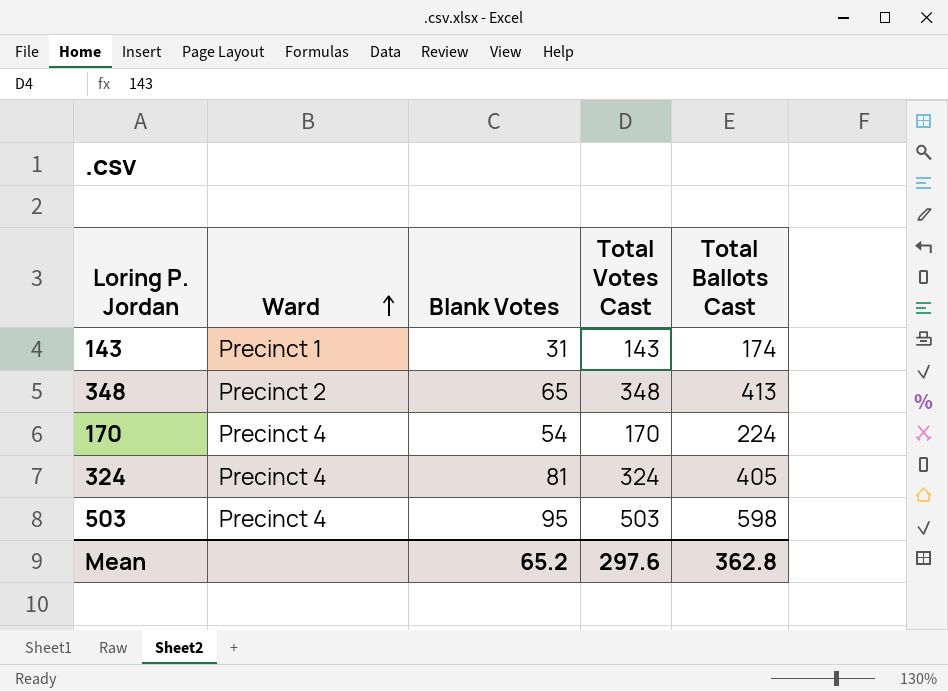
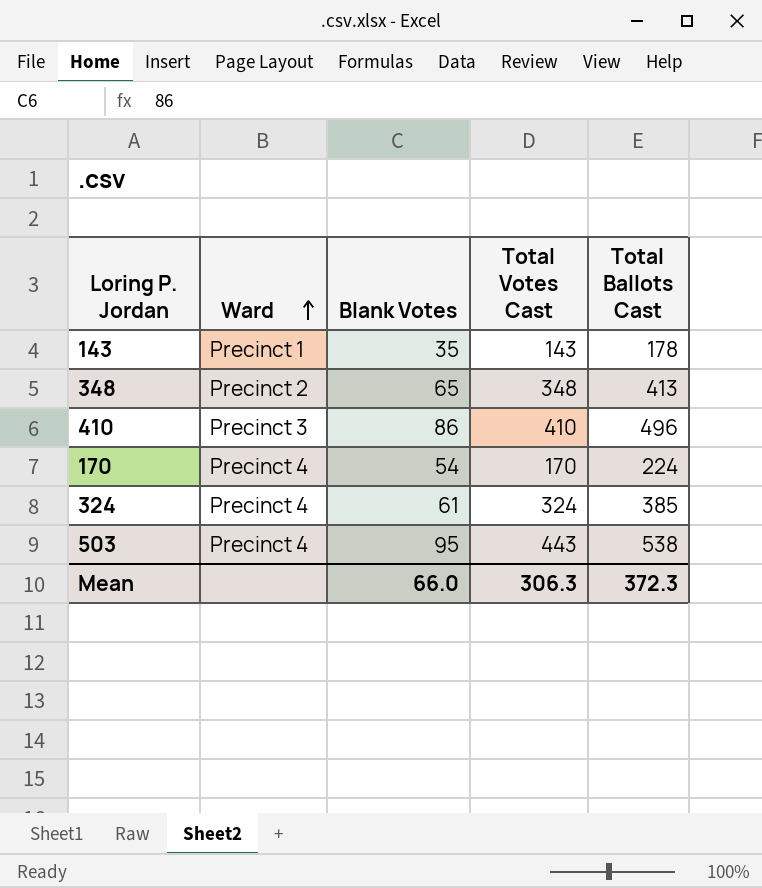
143 | Blank Votes: 31 -> 35
143 | Total Ballots Cast: 174 -> 178
row 410: none -> Precinct 3 | 86 | 410 | 496
324 | Blank Votes: 81 -> 61
324 | Total Ballots Cast: 405 -> 385
503 | Total Votes Cast: 503 -> 443
503 | Total Ballots Cast: 598 -> 538
Mean | Blank Votes: 65.2 -> 66.0
Mean | Total Votes Cast: 297.6 -> 306.3
Mean | Total Ballots Cast: 362.8 -> 372.3

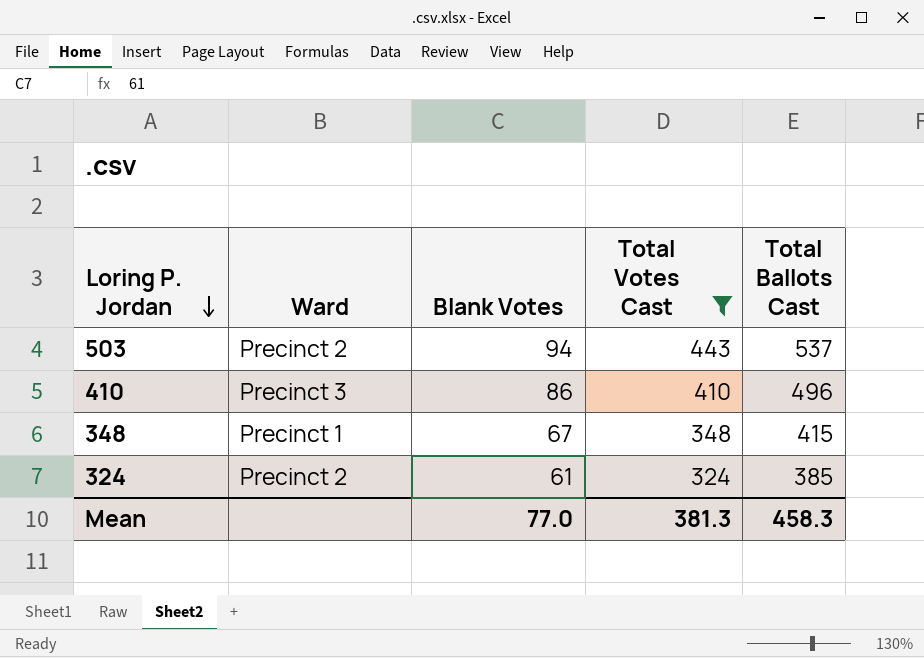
filter: none -> Total Votes Cast >= 324
row order: Ward ascending -> Loring P. Jordan descending
503 | Ward: Precinct 4 -> Precinct 2
503 | Blank Votes: 95 -> 94
503 | Total Ballots Cast: 538 -> 537
348 | Ward: Precinct 2 -> Precinct 1
348 | Blank Votes: 65 -> 67
348 | Total Ballots Cast: 413 -> 415
324 | Ward: Precinct 4 -> Precinct 2
Mean | Blank Votes: 66.0 -> 77.0
Mean | Total Votes Cast: 306.3 -> 381.3
Mean | Total Ballots Cast: 372.3 -> 458.3

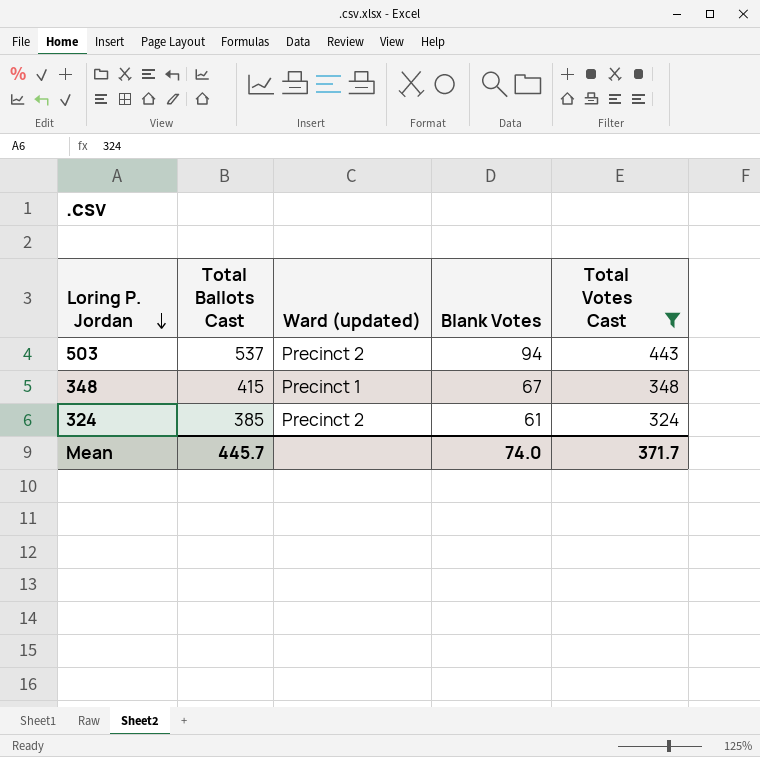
column Total Ballots Cast | position: 5 -> 2
column name: Ward -> Ward (updated)
row 410: Precinct 3 | 86 | 410 | 496 -> none
Mean | Total Ballots Cast: 458.3 -> 445.7
Mean | Blank Votes: 77.0 -> 74.0
Mean | Total Votes Cast: 381.3 -> 371.7

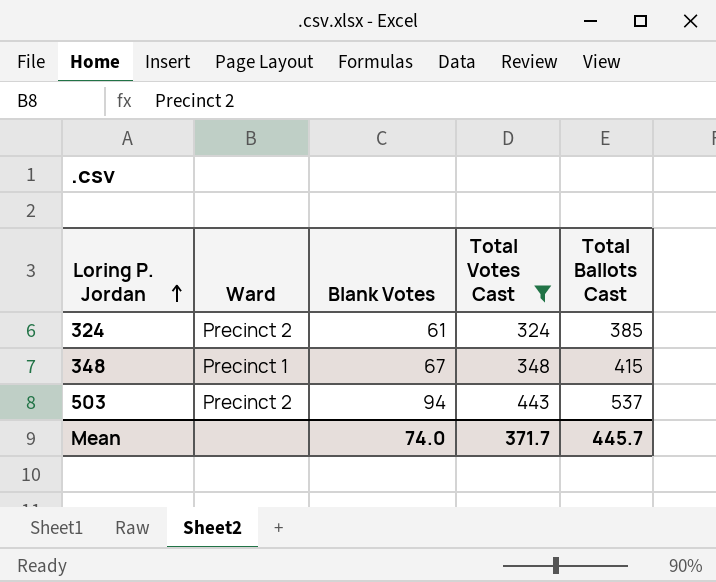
row order: Loring P. Jordan descending -> Loring P. Jordan ascending
column name: Ward (updated) -> Ward
column Total Ballots Cast | position: 2 -> 5

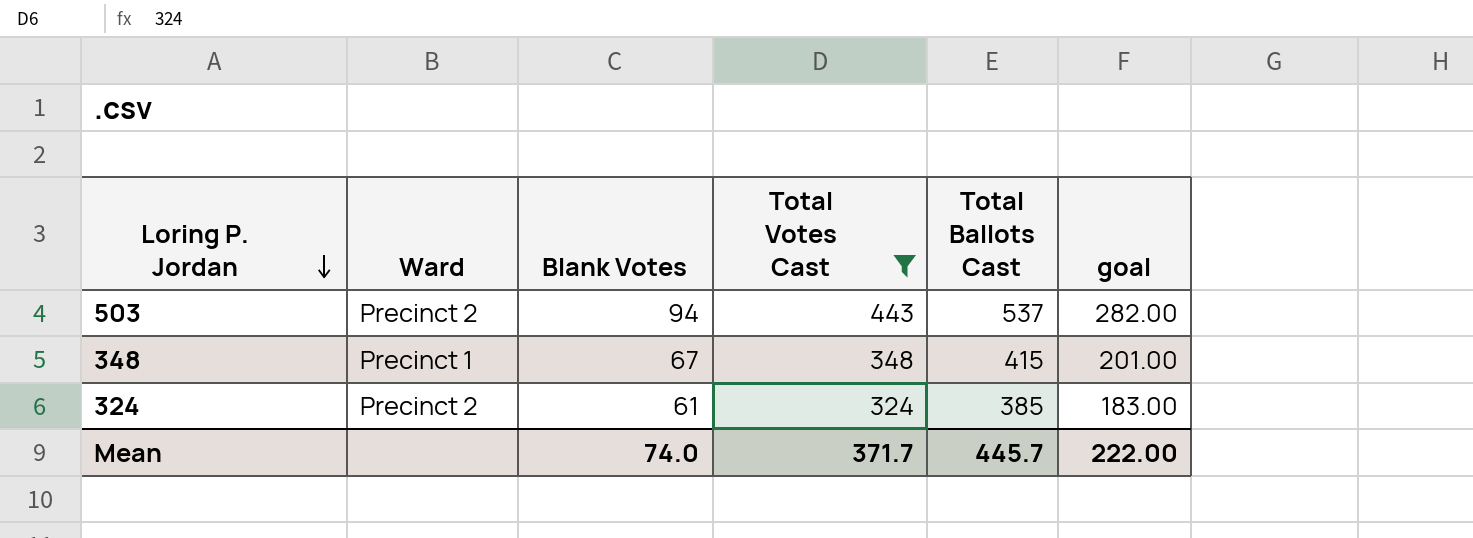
row order: Loring P. Jordan ascending -> Loring P. Jordan descending
column goal | formula: none -> [Blank Votes] * 3

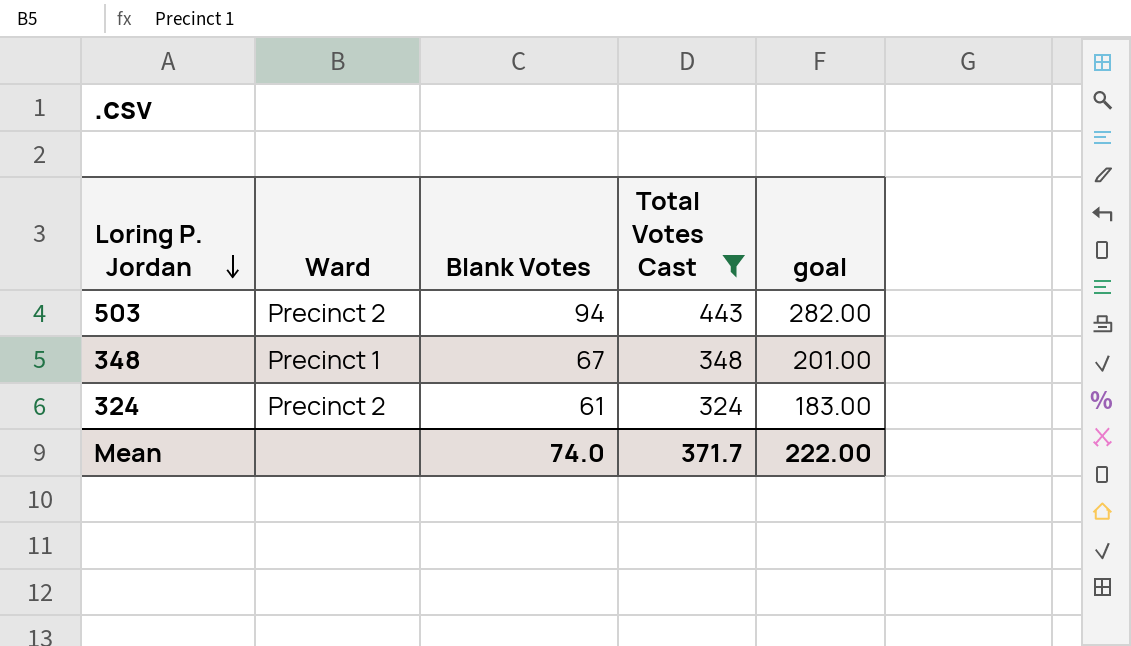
column Total Ballots Cast | formula: [Blank Votes] + [Total Votes Cast] -> none

